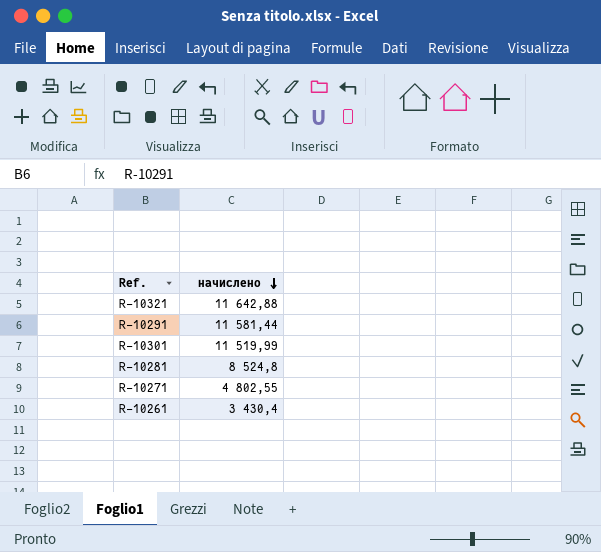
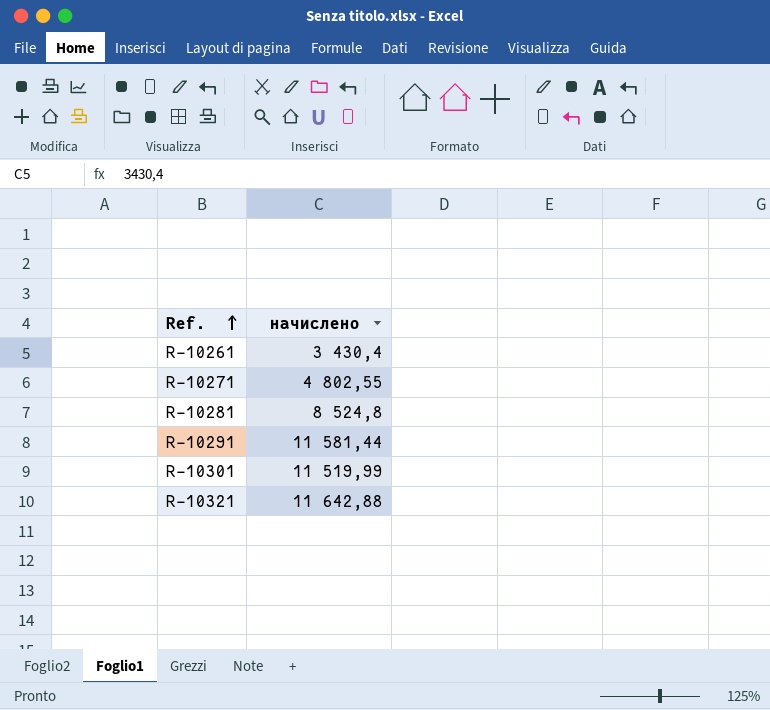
row order: начислено descending -> Ref. ascending

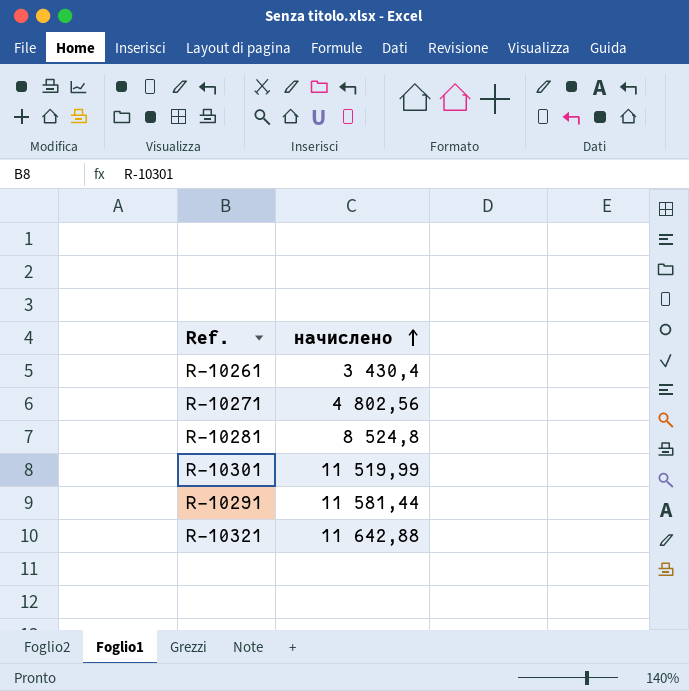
row order: Ref. ascending -> начислено ascending
R-10271 | начислено: 4 802,55 -> 4 802,56

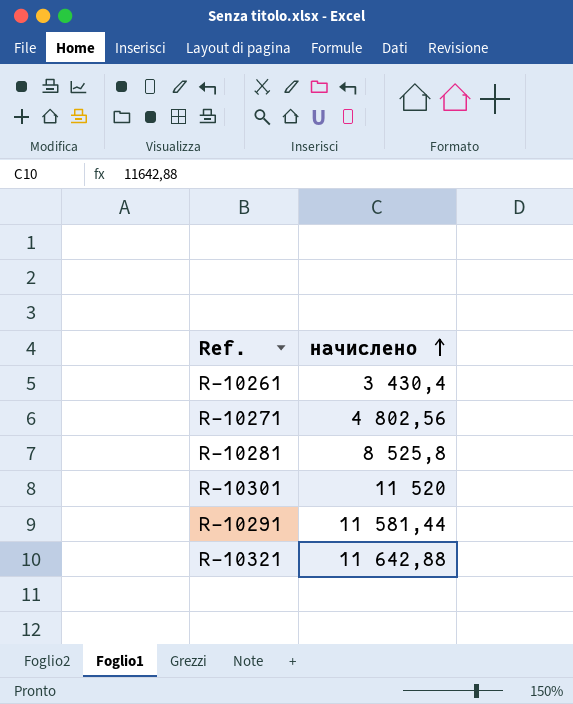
R-10281 | начислено: 8 524,8 -> 8 525,8
R-10301 | начислено: 11 519,99 -> 11 520

